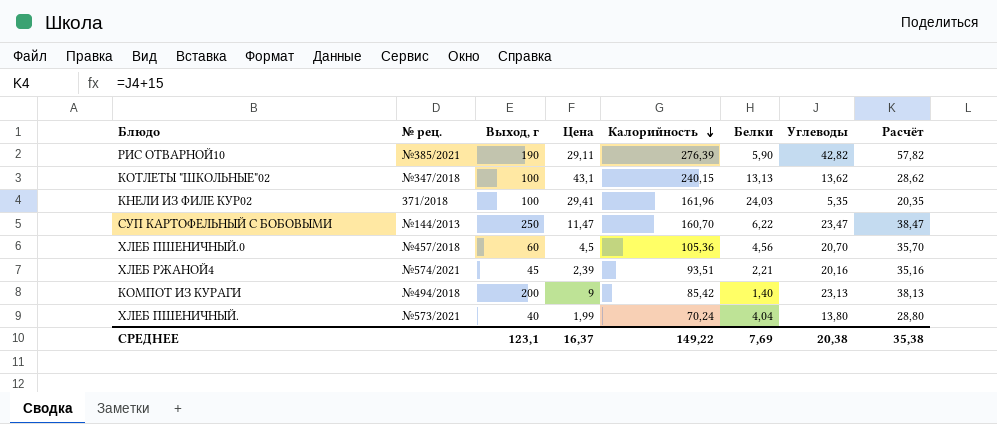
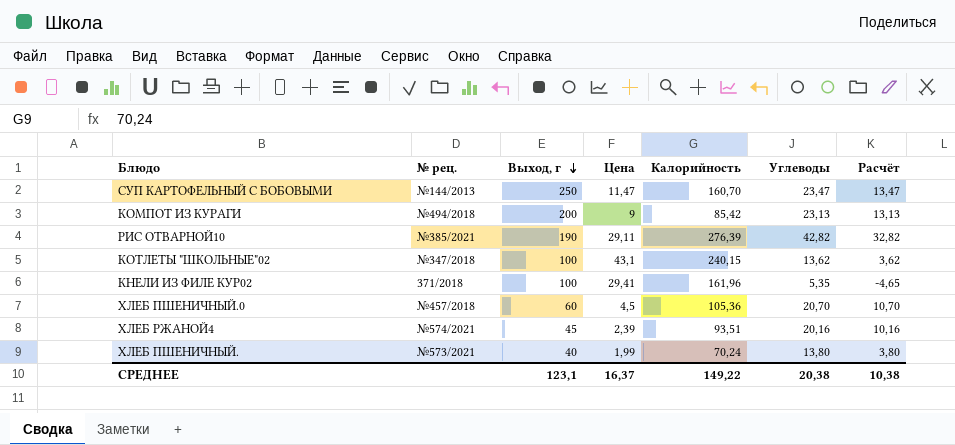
row order: Калорийность descending -> Выход, г descending
column Белки | position: 6 -> none
column Расчёт | formula: [Углеводы] + 15 -> [Углеводы] - 10
СРЕДНЕЕ | Расчёт: 35,38 -> 10,38

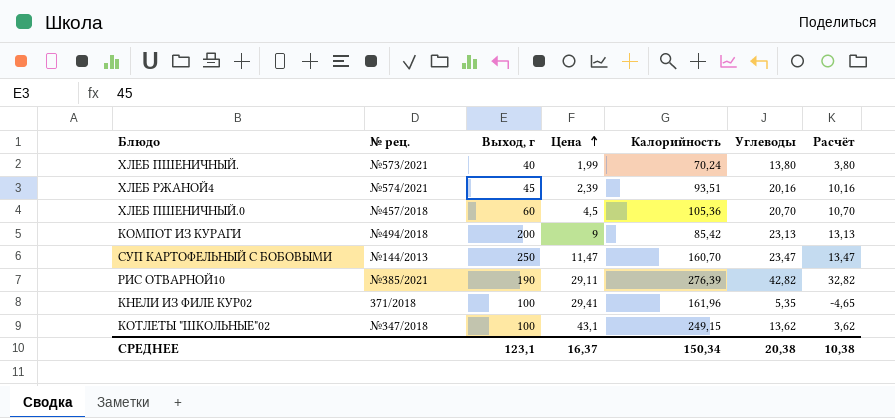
row order: Выход, г descending -> Цена ascending
КОТЛЕТЫ "ШКОЛЬНЫЕ"02 | Калорийность: 240,15 -> 249,15
СРЕДНЕЕ | Калорийность: 149,22 -> 150,34

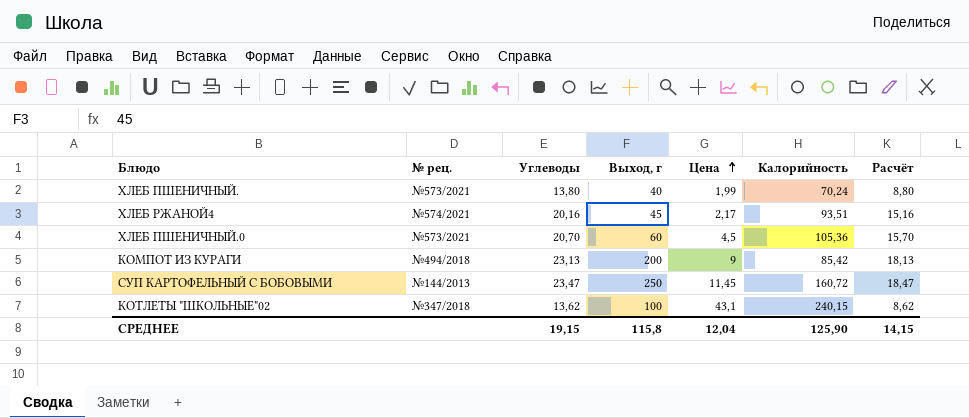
column Углеводы | position: 6 -> 3
column Расчёт | formula: [Углеводы] - 10 -> [Углеводы] - 5
row РИС ОТВАРНОЙ10: №385/2021 | 190 | 29,11 | 276,39 | 42,82 | 32,82 -> none
row КНЕЛИ ИЗ ФИЛЕ КУР02: 371/2018 | 100 | 29,41 | 161,96 | 5,35 | -4,65 -> none
ХЛЕБ РЖАНОЙ4 | Цена: 2,39 -> 2,17
ХЛЕБ ПШЕНИЧНЫЙ.0 | № рец.: №457/2018 -> №573/2021
СУП КАРТОФЕЛЬНЫЙ С БОБОВЫМИ | Цена: 11,47 -> 11,45
СУП КАРТОФЕЛЬНЫЙ С БОБОВЫМИ | Калорийность: 160,70 -> 160,72
КОТЛЕТЫ "ШКОЛЬНЫЕ"02 | Калорийность: 249,15 -> 240,15
СРЕДНЕЕ | Углеводы: 20,38 -> 19,15
СРЕДНЕЕ | Выход, г: 123,1 -> 115,8
СРЕДНЕЕ | Цена: 16,37 -> 12,04
СРЕДНЕЕ | Калорийность: 150,34 -> 125,90
СРЕДНЕЕ | Расчёт: 10,38 -> 14,15

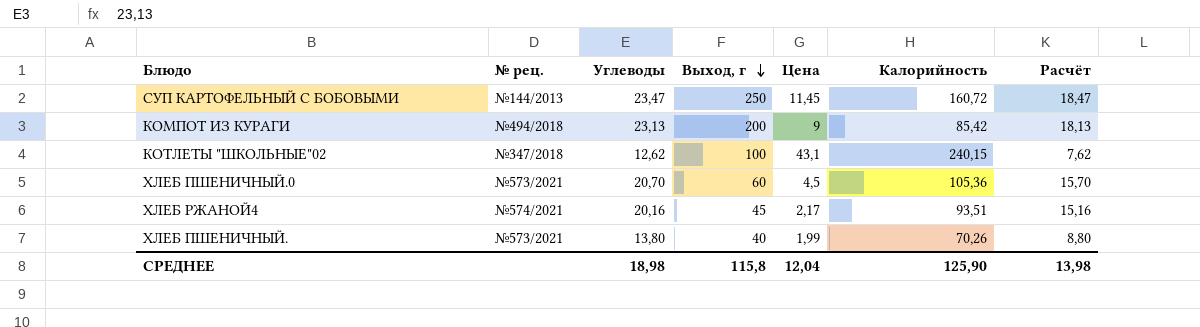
row order: Цена ascending -> Выход, г descending
КОТЛЕТЫ "ШКОЛЬНЫЕ"02 | Углеводы: 13,62 -> 12,62
КОТЛЕТЫ "ШКОЛЬНЫЕ"02 | Расчёт: 8,62 -> 7,62
ХЛЕБ ПШЕНИЧНЫЙ. | Калорийность: 70,24 -> 70,26
СРЕДНЕЕ | Углеводы: 19,15 -> 18,98
СРЕДНЕЕ | Расчёт: 14,15 -> 13,98

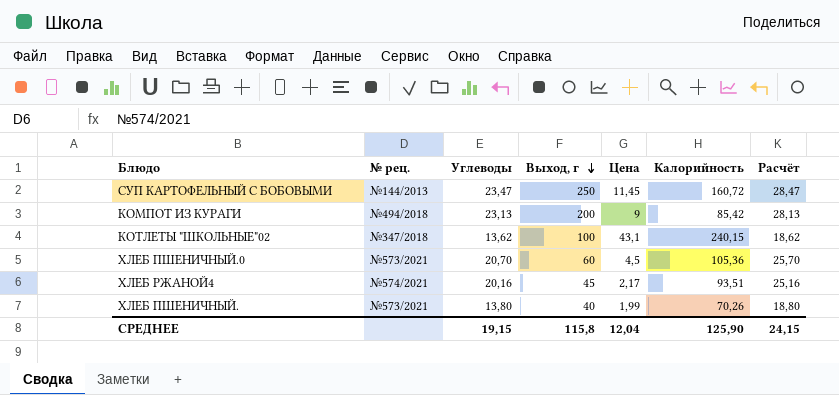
column Расчёт | formula: [Углеводы] - 5 -> [Углеводы] + 5
КОТЛЕТЫ "ШКОЛЬНЫЕ"02 | Углеводы: 12,62 -> 13,62
СРЕДНЕЕ | Углеводы: 18,98 -> 19,15
СРЕДНЕЕ | Расчёт: 13,98 -> 24,15

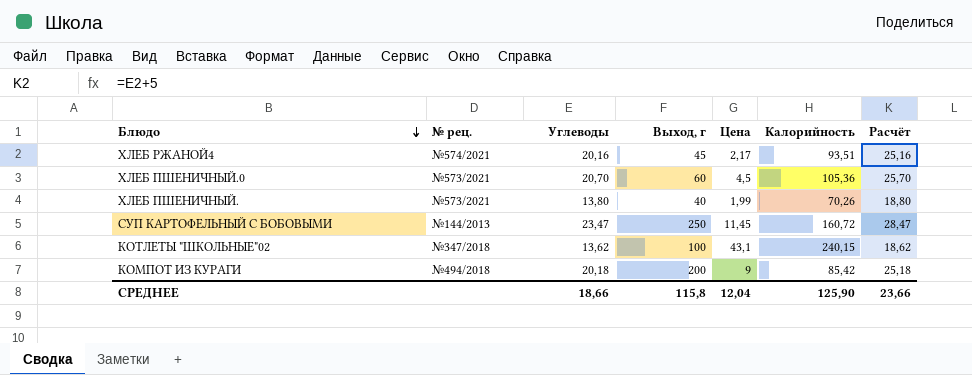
row order: Выход, г descending -> Блюдо descending
КОМПОТ ИЗ КУРАГИ | Углеводы: 23,13 -> 20,18
КОМПОТ ИЗ КУРАГИ | Расчёт: 28,13 -> 25,18
СРЕДНЕЕ | Углеводы: 19,15 -> 18,66
СРЕДНЕЕ | Расчёт: 24,15 -> 23,66

